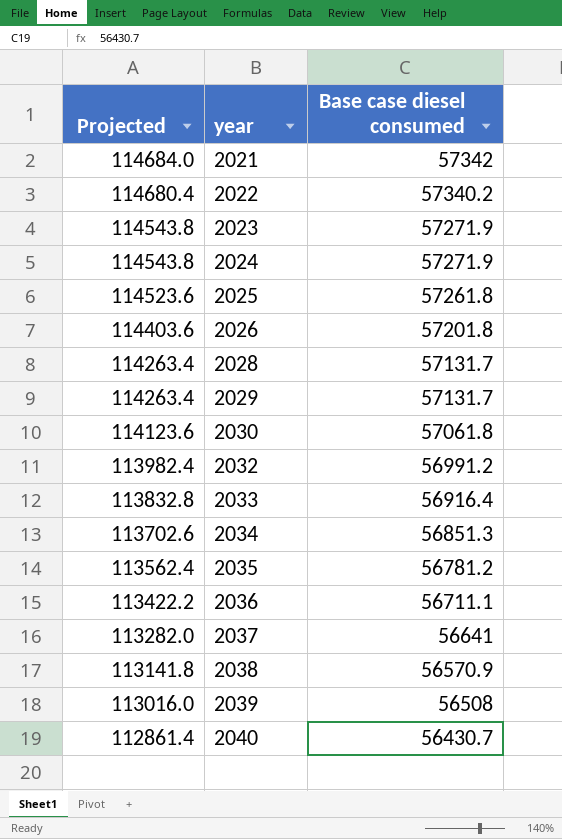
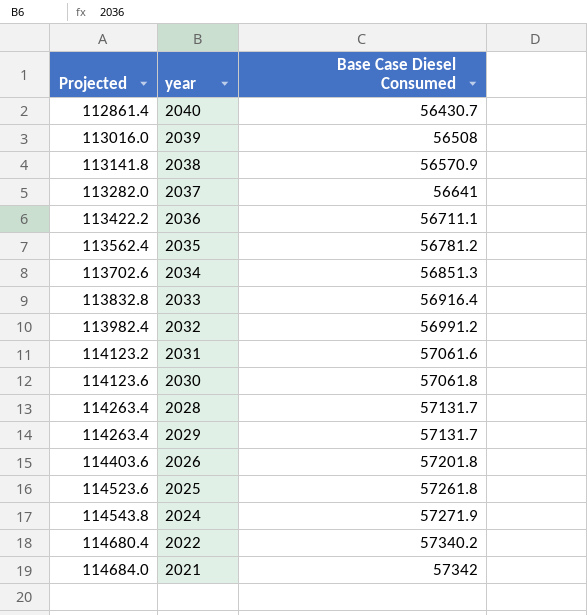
row order: Projected descending -> Projected ascending
column name: Base case diesel consumed -> Base Case Diesel Consumed
row 2023: 114543.8 | 57271.9 -> none
row 2031: none -> 114123.2 | 57061.6

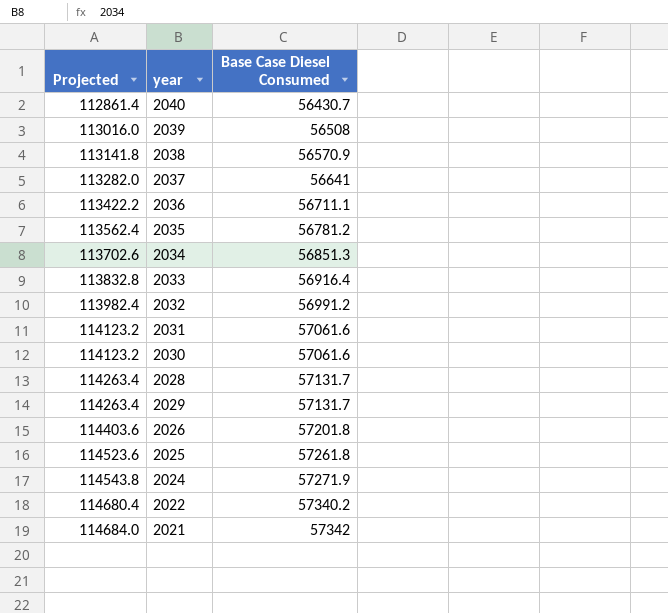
2030 | Projected: 114123.6 -> 114123.2
2030 | Base Case Diesel Consumed: 57061.8 -> 57061.6

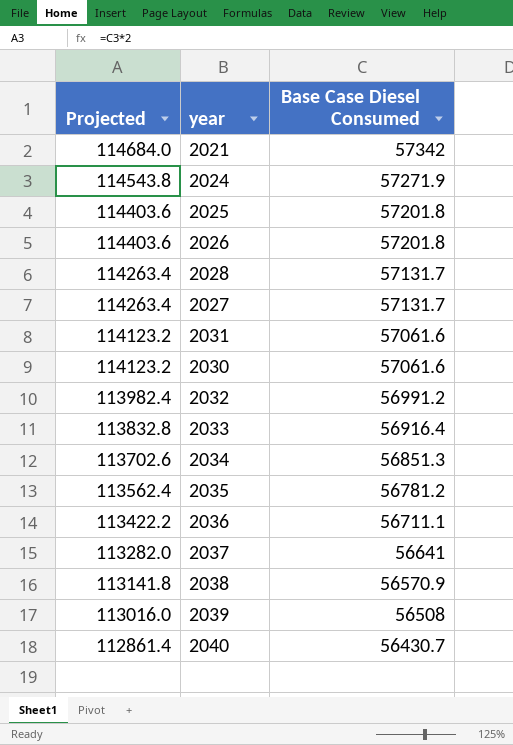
row order: Projected ascending -> Projected descending
row 2029: 114263.4 | 57131.7 -> none
row 2022: 114680.4 | 57340.2 -> none
2025 | Projected: 114523.6 -> 114403.6
2025 | Base Case Diesel Consumed: 57261.8 -> 57201.8
row 2027: none -> 114263.4 | 57131.7

